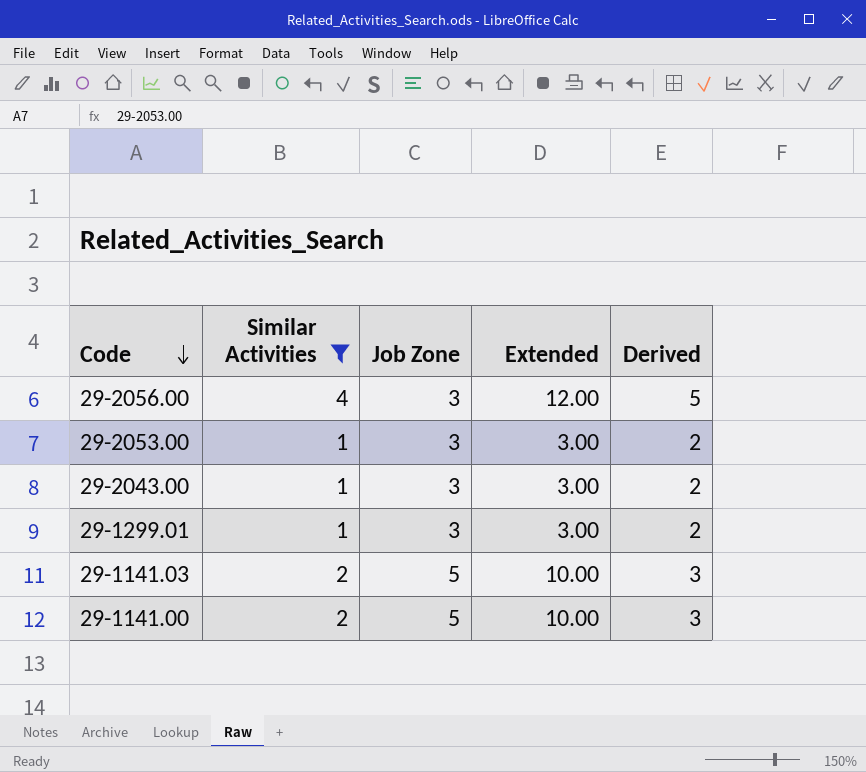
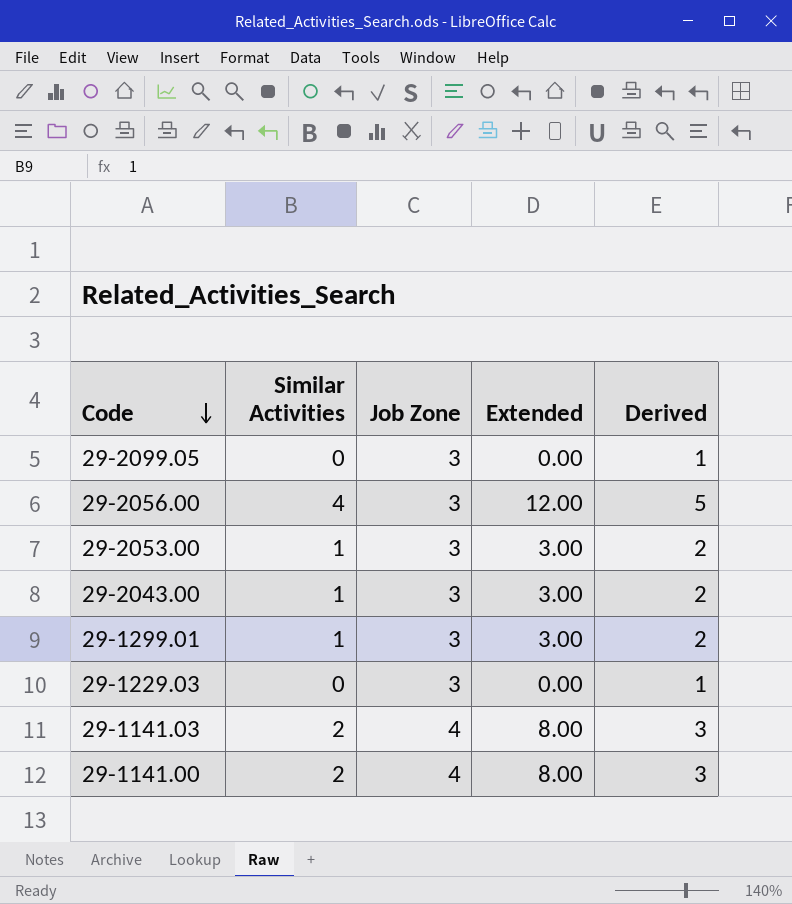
filter: Similar Activities != 0 -> none
29-1141.03 | Job Zone: 5 -> 4
29-1141.03 | Extended: 10.00 -> 8.00
29-1141.00 | Job Zone: 5 -> 4
29-1141.00 | Extended: 10.00 -> 8.00

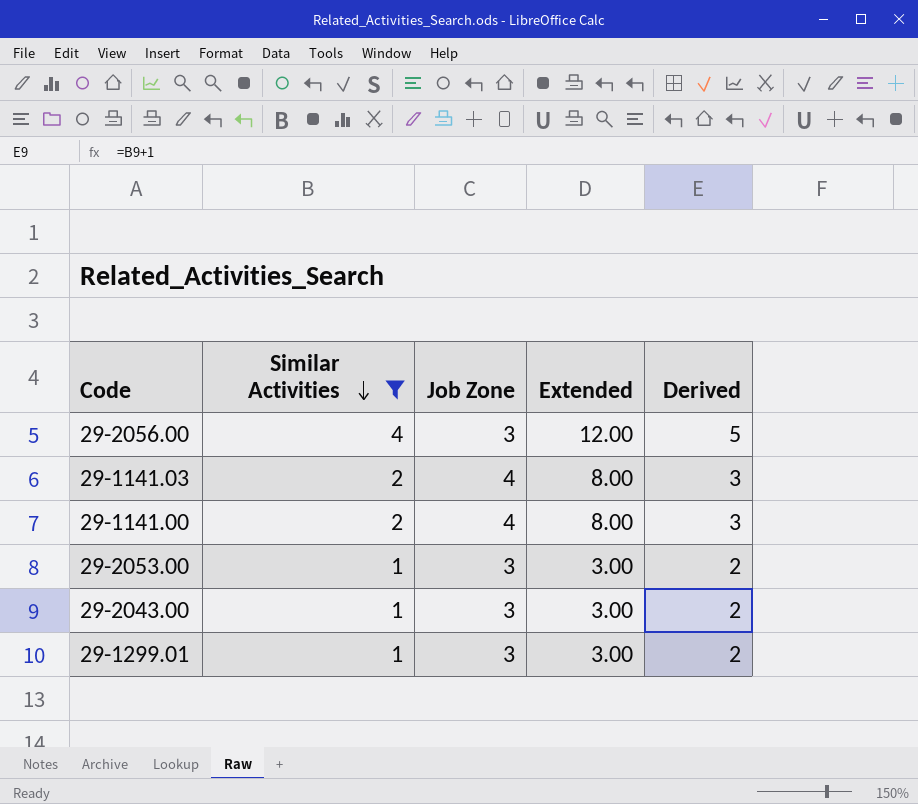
filter: none -> Similar Activities != 0
row order: Code descending -> Similar Activities descending

